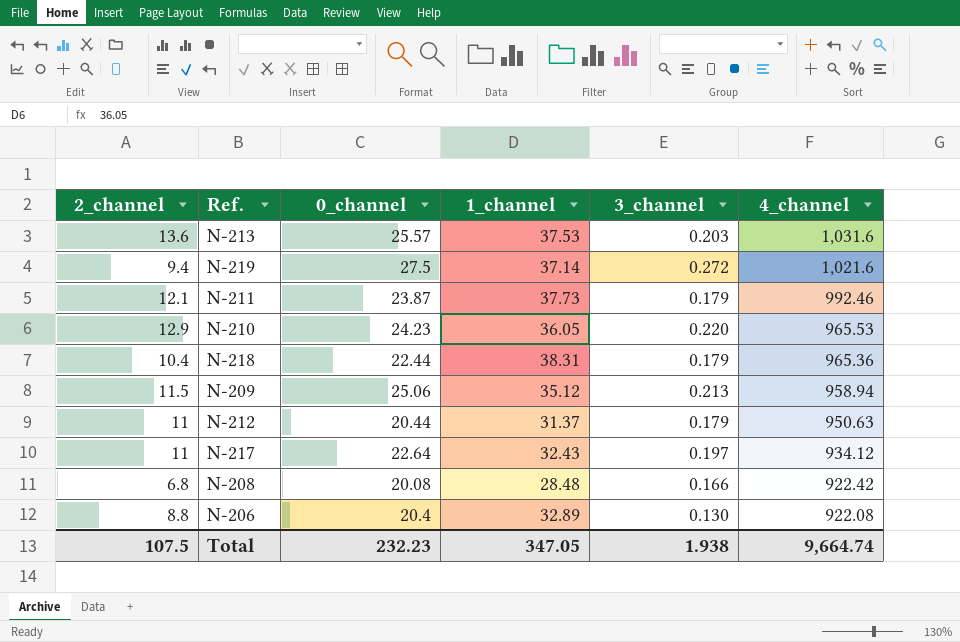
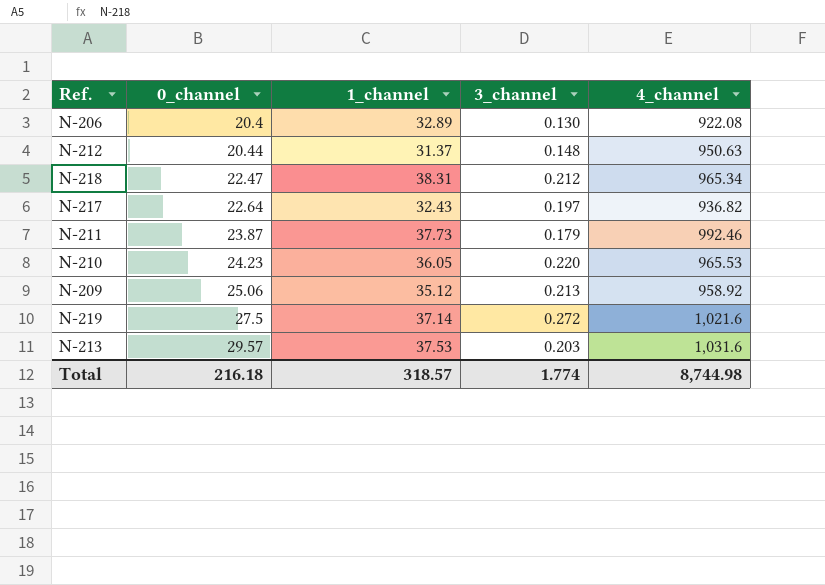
row order: 4_channel descending -> 0_channel ascending
column 2_channel | position: 1 -> none
row N-208: 6.8 | 20.08 | 28.48 | 0.166 | 922.42 -> none
N-212 | 3_channel: 0.179 -> 0.148
N-218 | 0_channel: 22.44 -> 22.47
N-218 | 3_channel: 0.179 -> 0.212
N-218 | 4_channel: 965.36 -> 965.34
N-217 | 4_channel: 934.12 -> 936.82
N-209 | 4_channel: 958.94 -> 958.92
N-213 | 0_channel: 25.57 -> 29.57
Total | 0_channel: 232.23 -> 216.18
Total | 1_channel: 347.05 -> 318.57
Total | 3_channel: 1.938 -> 1.774
Total | 4_channel: 9,664.74 -> 8,744.98

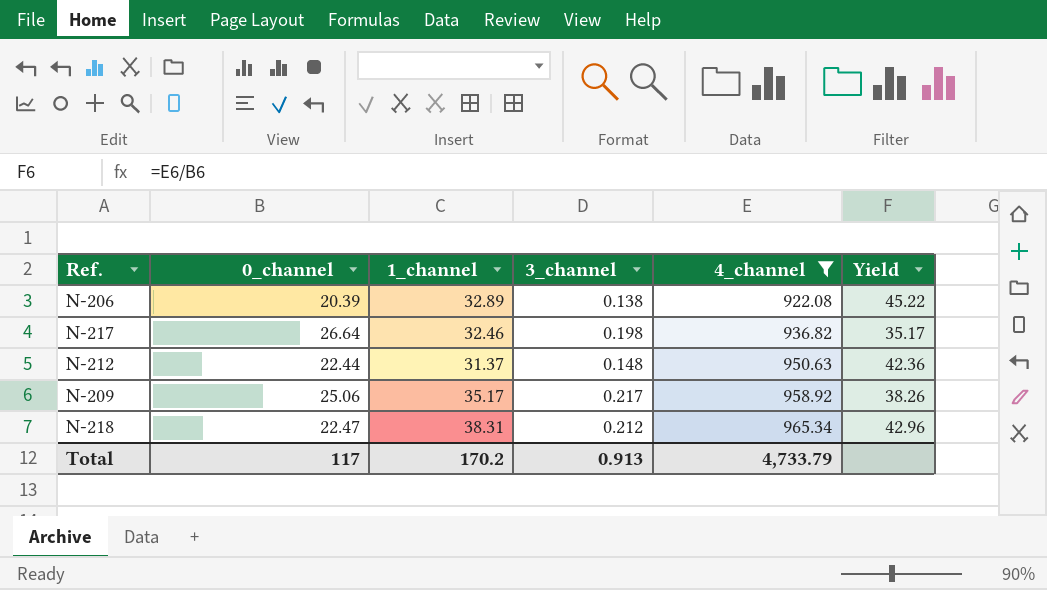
filter: none -> 4_channel <= 965.34
row order: 0_channel ascending -> 4_channel ascending
column Yield | formula: none -> [4_channel] / [0_channel]
N-206 | 0_channel: 20.4 -> 20.39
N-206 | 3_channel: 0.130 -> 0.138
N-217 | 0_channel: 22.64 -> 26.64
N-217 | 1_channel: 32.43 -> 32.46
N-217 | 3_channel: 0.197 -> 0.198
N-212 | 0_channel: 20.44 -> 22.44
N-209 | 1_channel: 35.12 -> 35.17
N-209 | 3_channel: 0.213 -> 0.217
Total | 0_channel: 216.18 -> 117
Total | 1_channel: 318.57 -> 170.2
Total | 3_channel: 1.774 -> 0.913
Total | 4_channel: 8,744.98 -> 4,733.79

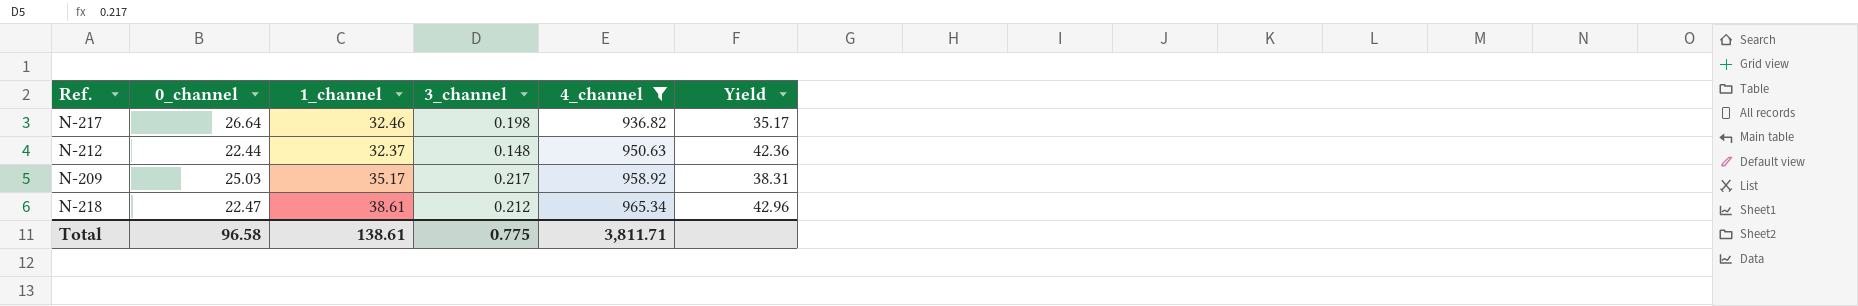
row N-206: 20.39 | 32.89 | 0.138 | 922.08 | 45.22 -> none
N-212 | 1_channel: 31.37 -> 32.37
N-209 | 0_channel: 25.06 -> 25.03
N-209 | Yield: 38.26 -> 38.31
N-218 | 1_channel: 38.31 -> 38.61
Total | 0_channel: 117 -> 96.58
Total | 1_channel: 170.2 -> 138.61
Total | 3_channel: 0.913 -> 0.775
Total | 4_channel: 4,733.79 -> 3,811.71

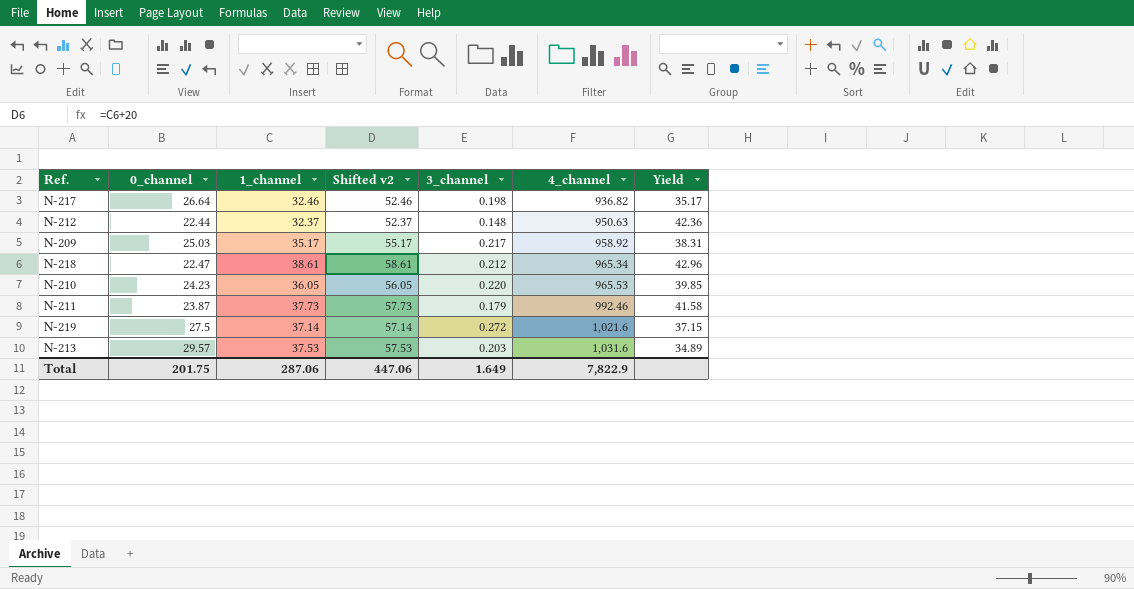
filter: 4_channel <= 965.34 -> none
column Shifted v2 | formula: none -> [1_channel] + 20
Total | 0_channel: 96.58 -> 201.75
Total | 1_channel: 138.61 -> 287.06
Total | 3_channel: 0.775 -> 1.649
Total | 4_channel: 3,811.71 -> 7,822.9

